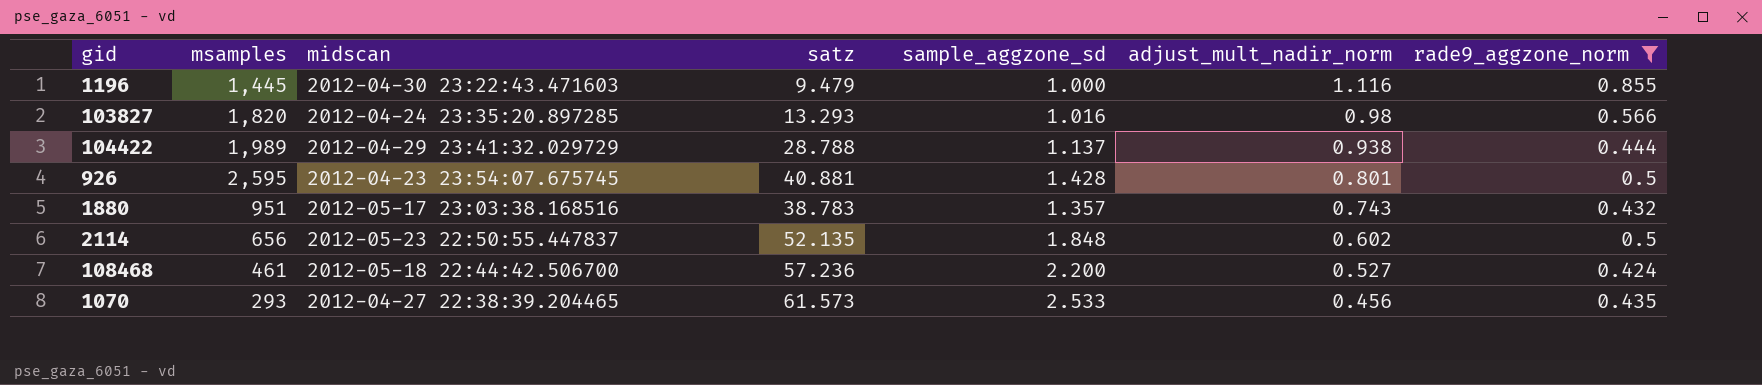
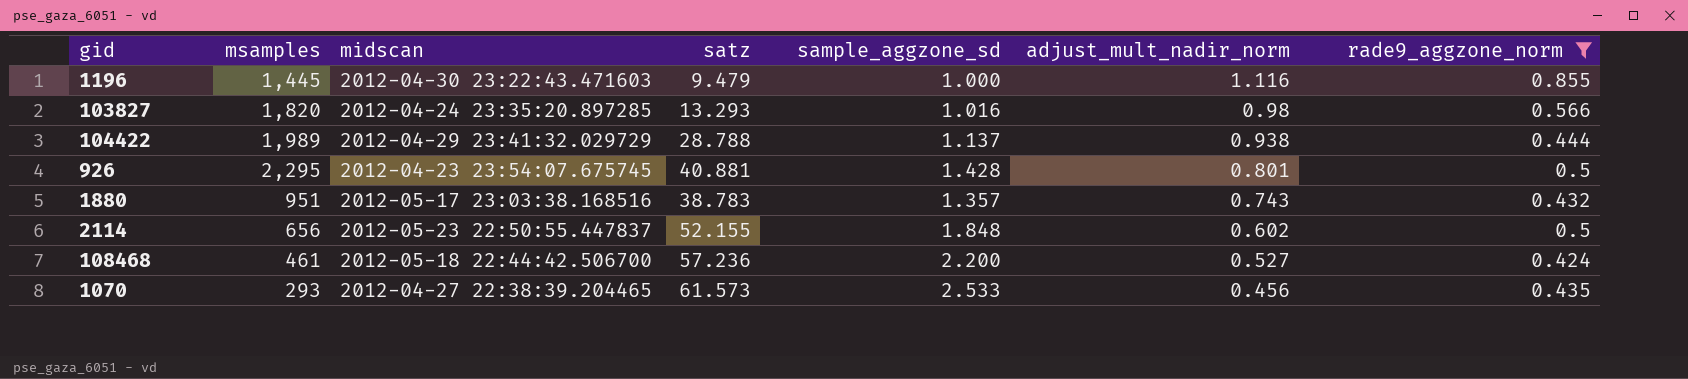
926 | msamples: 2,595 -> 2,295
2114 | satz: 52.135 -> 52.155

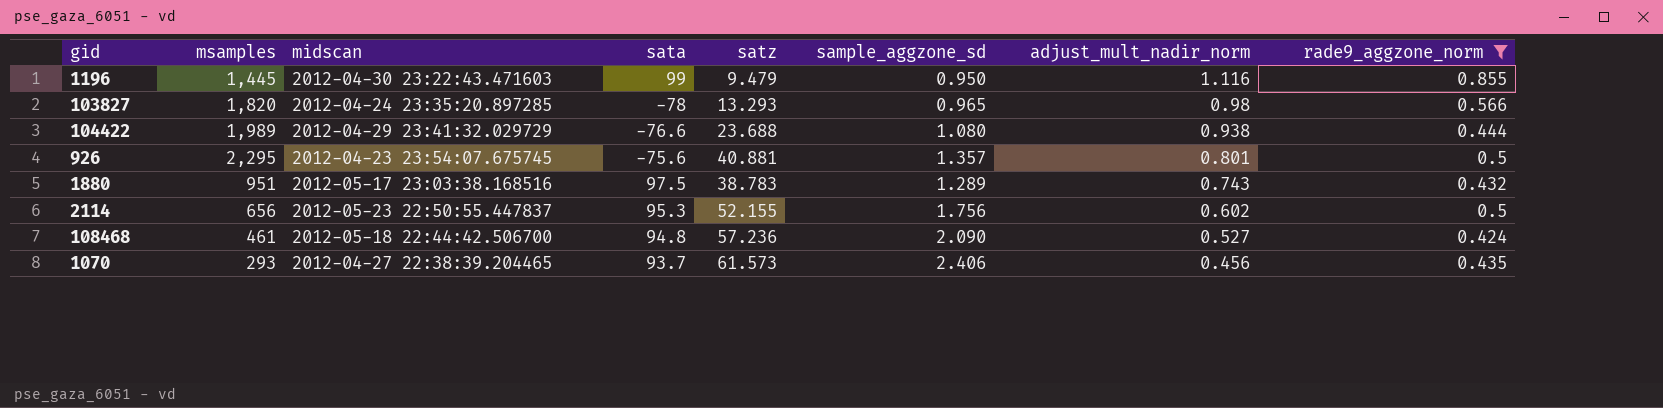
column sata | position: none -> 4
1196 | sample_aggzone_sd: 1.000 -> 0.950
103827 | sample_aggzone_sd: 1.016 -> 0.965
104422 | satz: 28.788 -> 23.688
104422 | sample_aggzone_sd: 1.137 -> 1.080
926 | sample_aggzone_sd: 1.428 -> 1.357
1880 | sample_aggzone_sd: 1.357 -> 1.289
2114 | sample_aggzone_sd: 1.848 -> 1.756
108468 | sample_aggzone_sd: 2.200 -> 2.090
1070 | sample_aggzone_sd: 2.533 -> 2.406

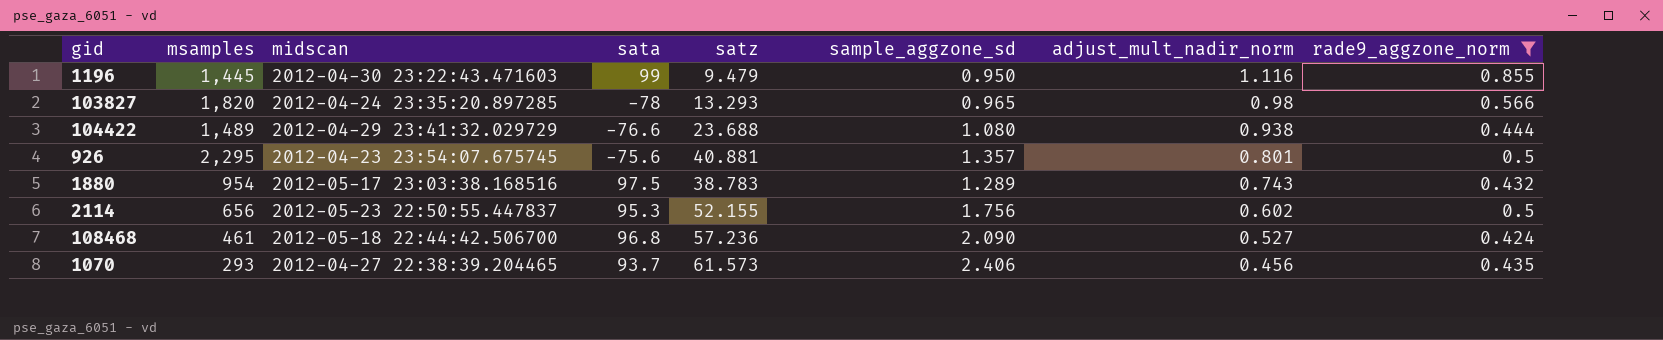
104422 | msamples: 1,989 -> 1,489
1880 | msamples: 951 -> 954
108468 | sata: 94.8 -> 96.8

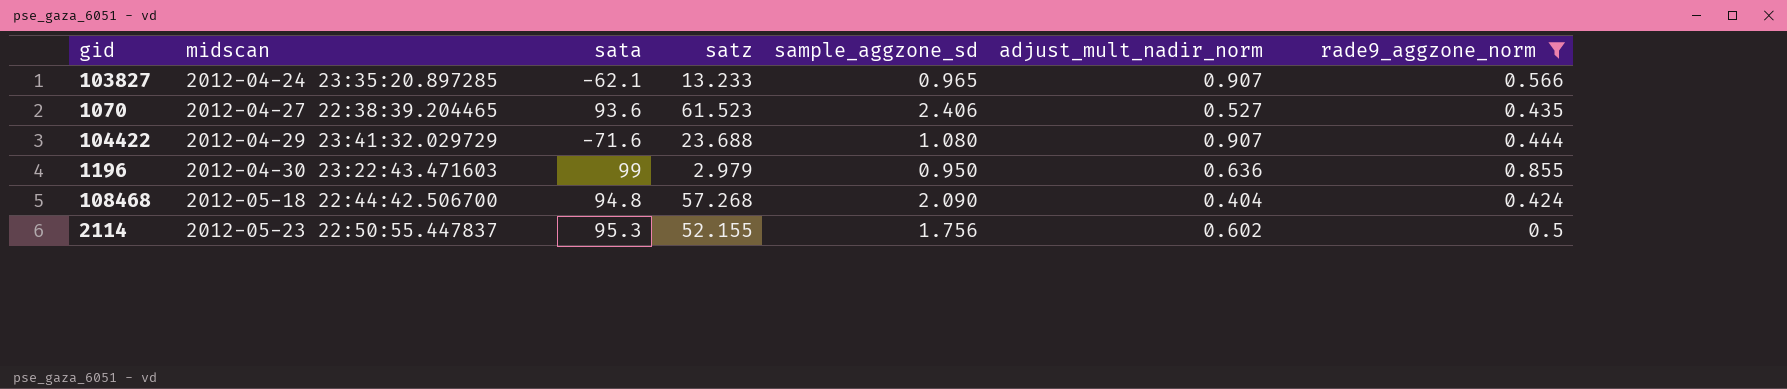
row order: adjust_mult_nadir_norm descending -> midscan ascending
column msamples | position: 2 -> none
row 926: 2,295 | 2012-04-23 23:54:07.675745 | -75.6 | 40.881 | 1.357 | 0.801 | 0.5 -> none
row 1880: 954 | 2012-05-17 23:03:38.168516 | 97.5 | 38.783 | 1.289 | 0.743 | 0.432 -> none
103827 | sata: -78 -> -62.1
103827 | satz: 13.293 -> 13.233
103827 | adjust_mult_nadir_norm: 0.98 -> 0.907
1070 | sata: 93.7 -> 93.6
1070 | satz: 61.573 -> 61.523
1070 | adjust_mult_nadir_norm: 0.456 -> 0.527
104422 | sata: -76.6 -> -71.6
104422 | adjust_mult_nadir_norm: 0.938 -> 0.907
1196 | satz: 9.479 -> 2.979
1196 | adjust_mult_nadir_norm: 1.116 -> 0.636
108468 | sata: 96.8 -> 94.8
108468 | satz: 57.236 -> 57.268
108468 | adjust_mult_nadir_norm: 0.527 -> 0.404

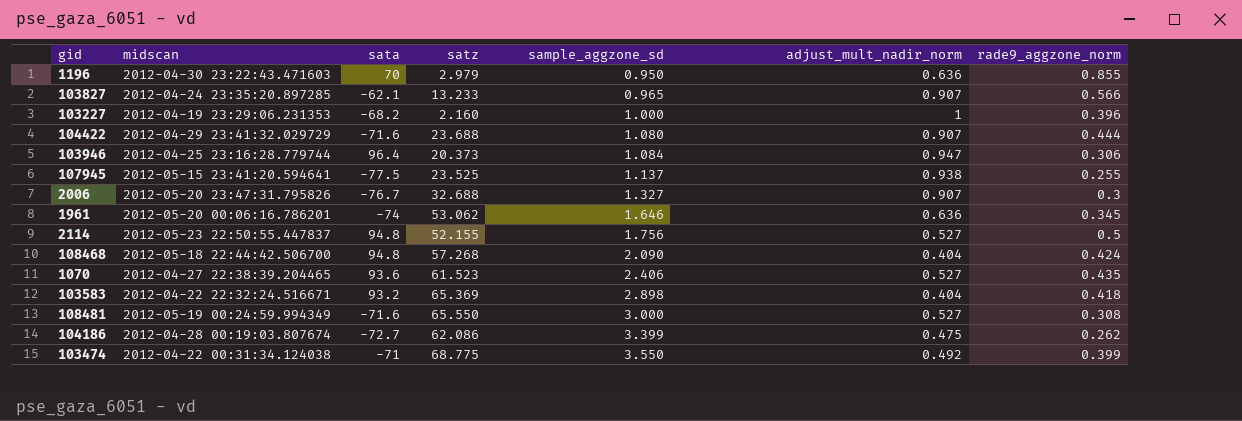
filter: rade9_aggzone_norm >= 0.424 -> none
row order: midscan ascending -> sample_aggzone_sd ascending
1196 | sata: 99 -> 70
2114 | sata: 95.3 -> 94.8
2114 | adjust_mult_nadir_norm: 0.602 -> 0.527

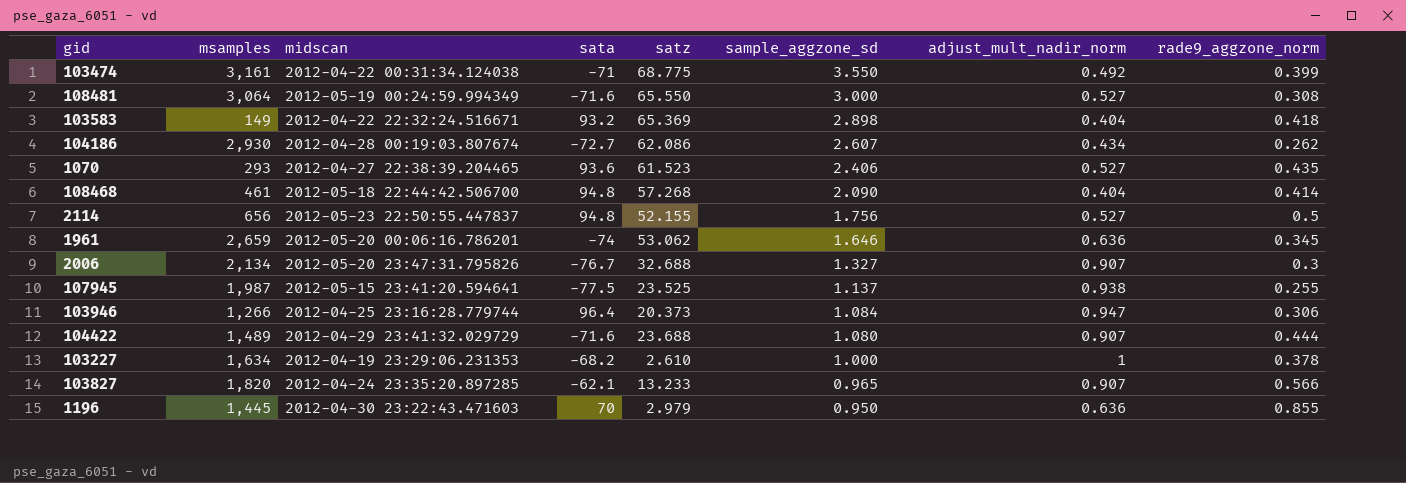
row order: sample_aggzone_sd ascending -> sample_aggzone_sd descending
column msamples | position: none -> 2
104186 | sample_aggzone_sd: 3.399 -> 2.607
104186 | adjust_mult_nadir_norm: 0.475 -> 0.434
108468 | rade9_aggzone_norm: 0.424 -> 0.414
103227 | satz: 2.160 -> 2.610
103227 | rade9_aggzone_norm: 0.396 -> 0.378

